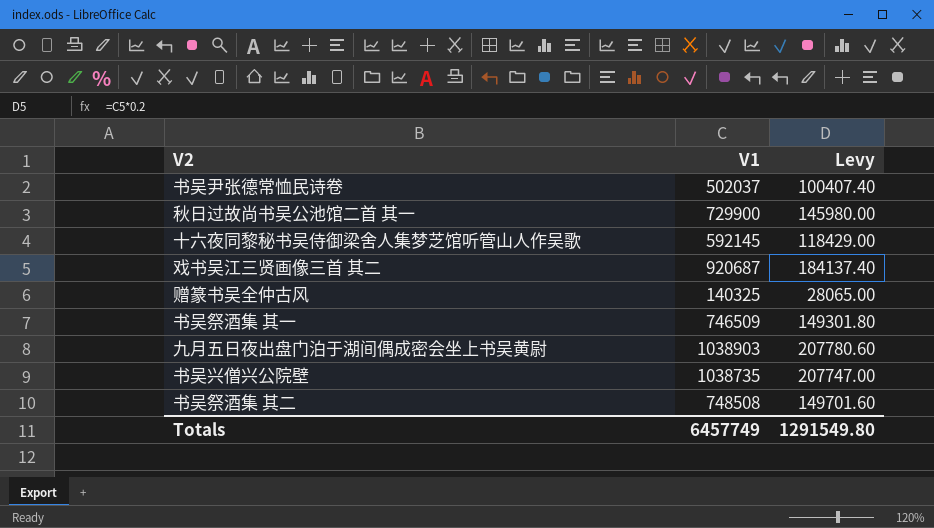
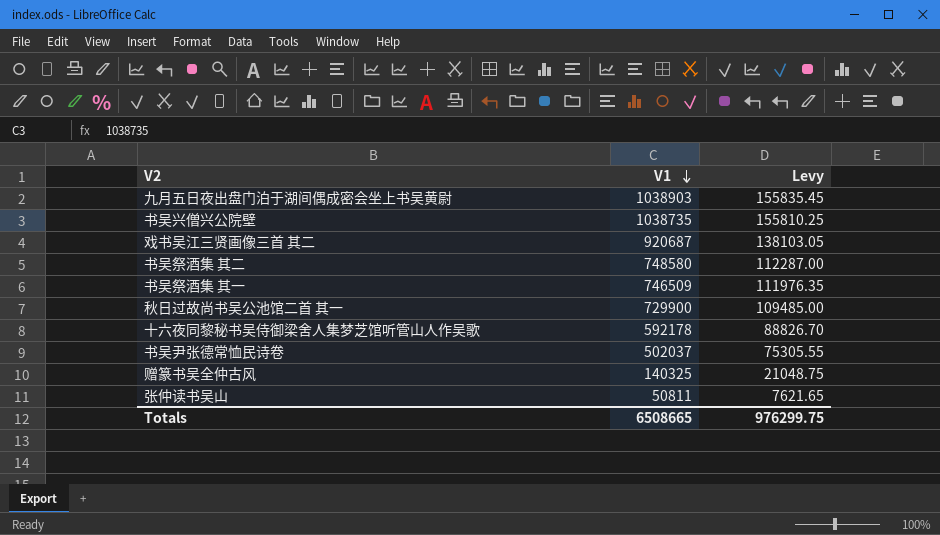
row order: none -> V1 descending
column Levy | formula: [V1] * 0.2 -> [V1] * 0.15
书吴祭酒集 其二 | V1: 748508 -> 748580
十六夜同黎秘书吴侍御梁舍人集梦芝馆听管山人作吴歌 | V1: 592145 -> 592178
row 张仲读书吴山: none -> 50811 | 7621.65
Totals | V1: 6457749 -> 6508665
Totals | Levy: 1291549.80 -> 976299.75

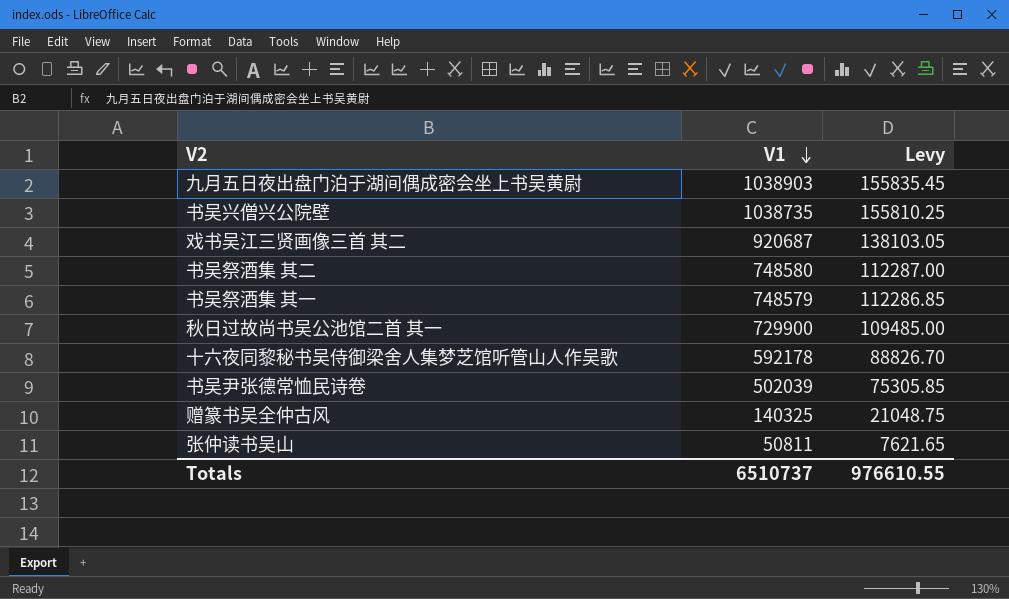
书吴祭酒集 其一 | V1: 746509 -> 748579
书吴祭酒集 其一 | Levy: 111976.35 -> 112286.85
书吴尹张德常恤民诗卷 | V1: 502037 -> 502039
书吴尹张德常恤民诗卷 | Levy: 75305.55 -> 75305.85
Totals | V1: 6508665 -> 6510737
Totals | Levy: 976299.75 -> 976610.55

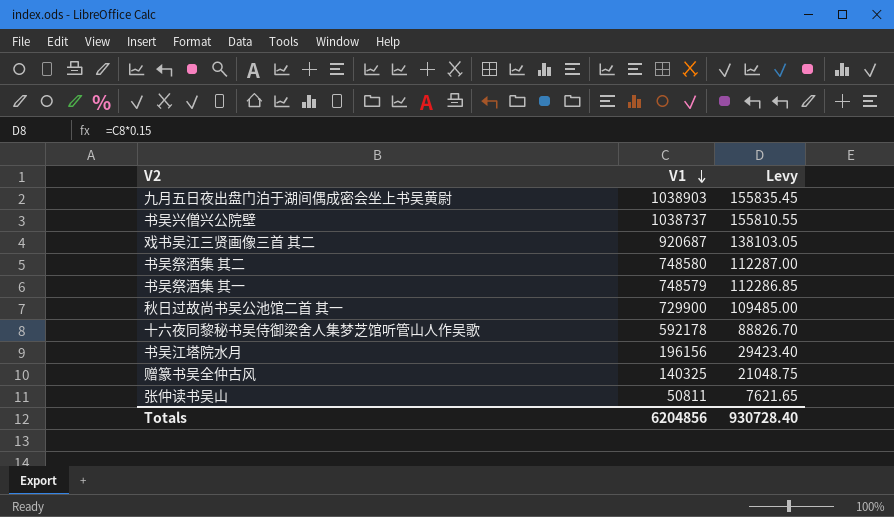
row 书吴尹张德常恤民诗卷: 502039 | 75305.85 -> none
书吴兴僧兴公院壁 | V1: 1038735 -> 1038737
书吴兴僧兴公院壁 | Levy: 155810.25 -> 155810.55
row 书吴江塔院水月: none -> 196156 | 29423.40
Totals | V1: 6510737 -> 6204856
Totals | Levy: 976610.55 -> 930728.40

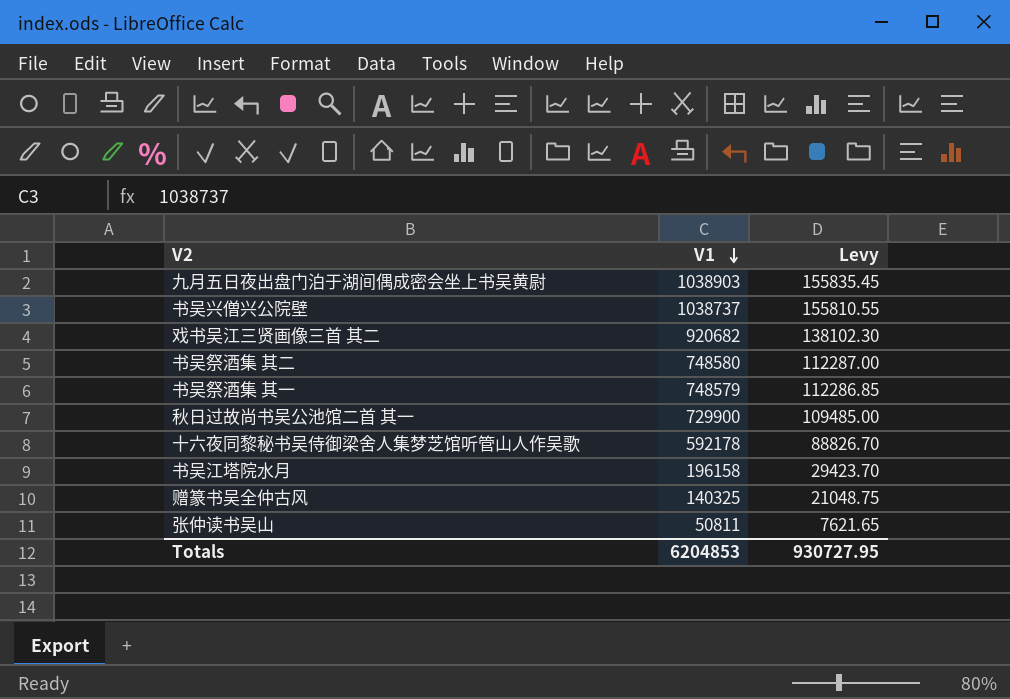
戏书吴江三贤画像三首 其二 | V1: 920687 -> 920682
戏书吴江三贤画像三首 其二 | Levy: 138103.05 -> 138102.30
书吴江塔院水月 | V1: 196156 -> 196158
书吴江塔院水月 | Levy: 29423.40 -> 29423.70
Totals | V1: 6204856 -> 6204853
Totals | Levy: 930728.40 -> 930727.95

